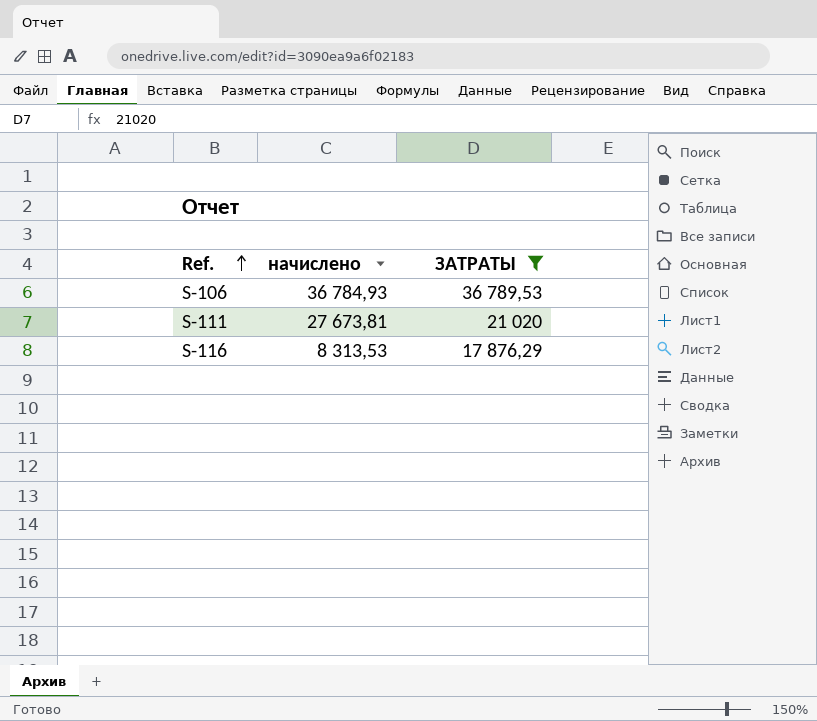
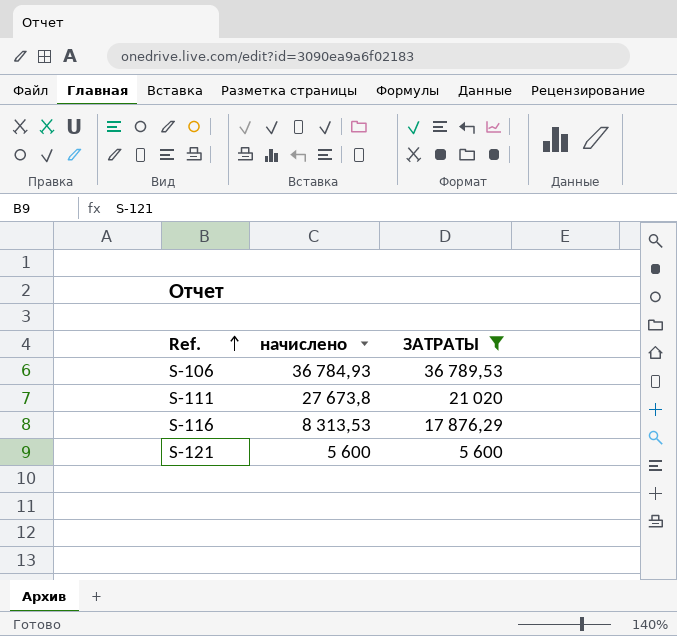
S-111 | начислено: 27 673,81 -> 27 673,8
row S-121: none -> 5 600 | 5 600

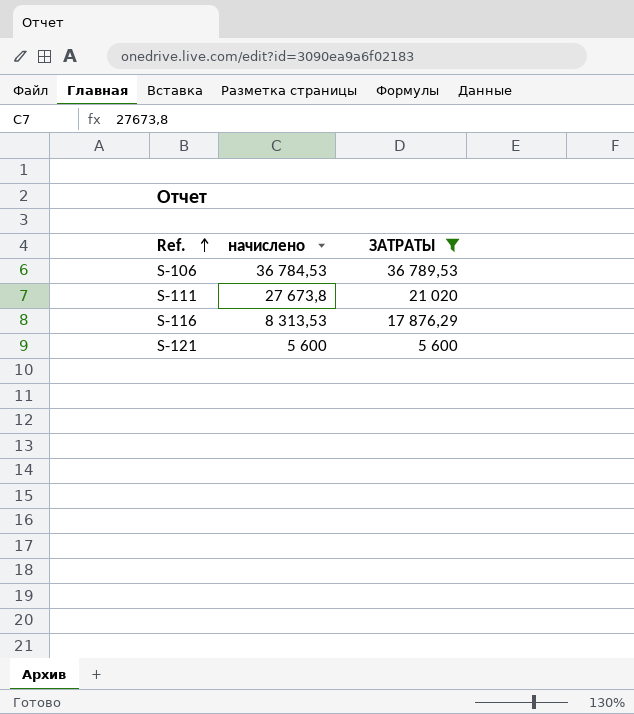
S-106 | начислено: 36 784,93 -> 36 784,53

